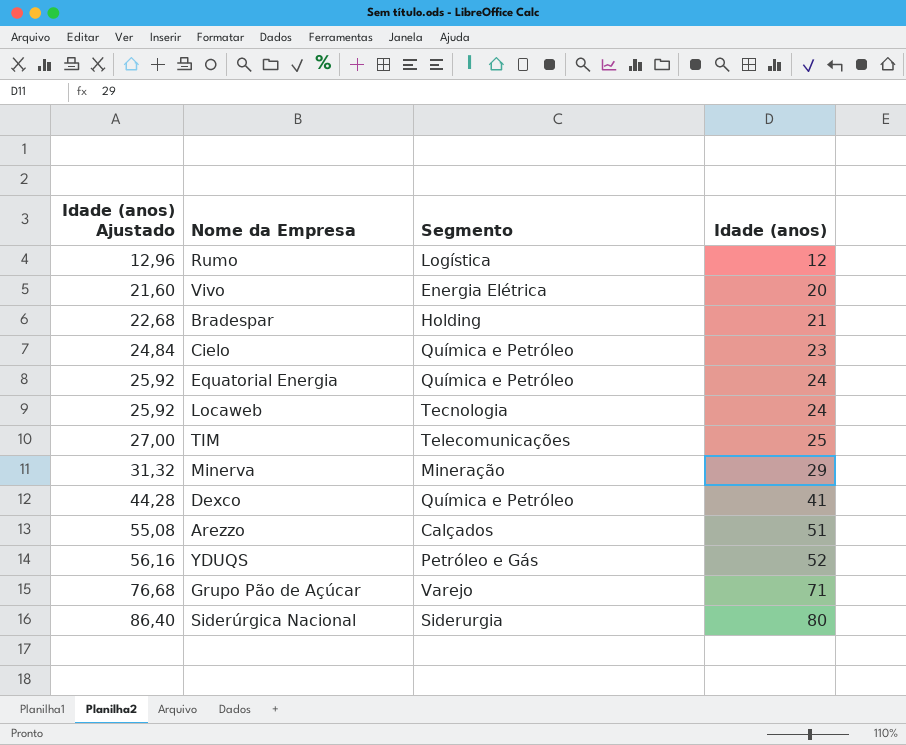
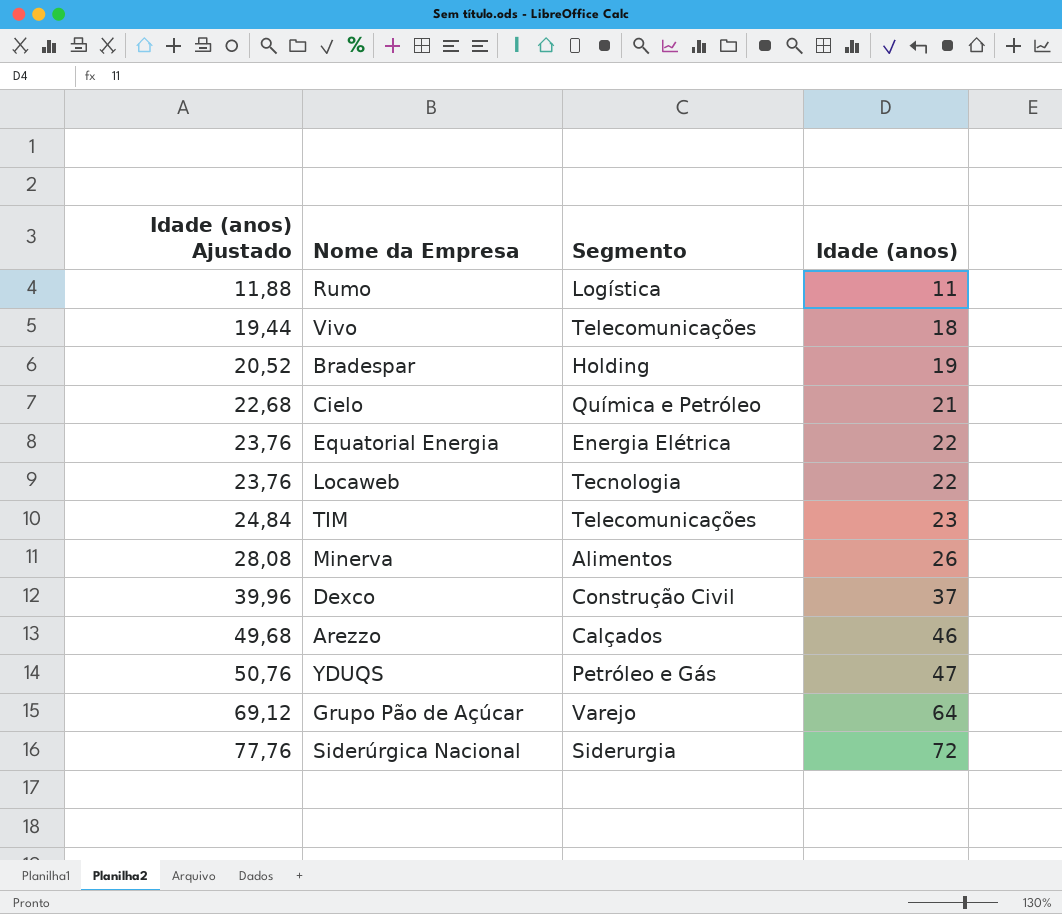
Rumo | Idade (anos) Ajustado: 12,96 -> 11,88
Rumo | Idade (anos): 12 -> 11
Vivo | Idade (anos) Ajustado: 21,60 -> 19,44
Vivo | Segmento: Energia Elétrica -> Telecomunicações
Vivo | Idade (anos): 20 -> 18
Bradespar | Idade (anos) Ajustado: 22,68 -> 20,52
Bradespar | Idade (anos): 21 -> 19
Cielo | Idade (anos) Ajustado: 24,84 -> 22,68
Cielo | Idade (anos): 23 -> 21
Equatorial Energia | Idade (anos) Ajustado: 25,92 -> 23,76
Equatorial Energia | Segmento: Química e Petróleo -> Energia Elétrica
Equatorial Energia | Idade (anos): 24 -> 22
Locaweb | Idade (anos) Ajustado: 25,92 -> 23,76
Locaweb | Idade (anos): 24 -> 22
TIM | Idade (anos) Ajustado: 27,00 -> 24,84
TIM | Idade (anos): 25 -> 23
Minerva | Idade (anos) Ajustado: 31,32 -> 28,08
Minerva | Segmento: Mineração -> Alimentos
Minerva | Idade (anos): 29 -> 26
Dexco | Idade (anos) Ajustado: 44,28 -> 39,96
Dexco | Segmento: Química e Petróleo -> Construção Civil
Dexco | Idade (anos): 41 -> 37
Arezzo | Idade (anos) Ajustado: 55,08 -> 49,68
Arezzo | Idade (anos): 51 -> 46
YDUQS | Idade (anos) Ajustado: 56,16 -> 50,76
YDUQS | Idade (anos): 52 -> 47
Grupo Pão de Açúcar | Idade (anos) Ajustado: 76,68 -> 69,12
Grupo Pão de Açúcar | Idade (anos): 71 -> 64
Siderúrgica Nacional | Idade (anos) Ajustado: 86,40 -> 77,76
Siderúrgica Nacional | Idade (anos): 80 -> 72

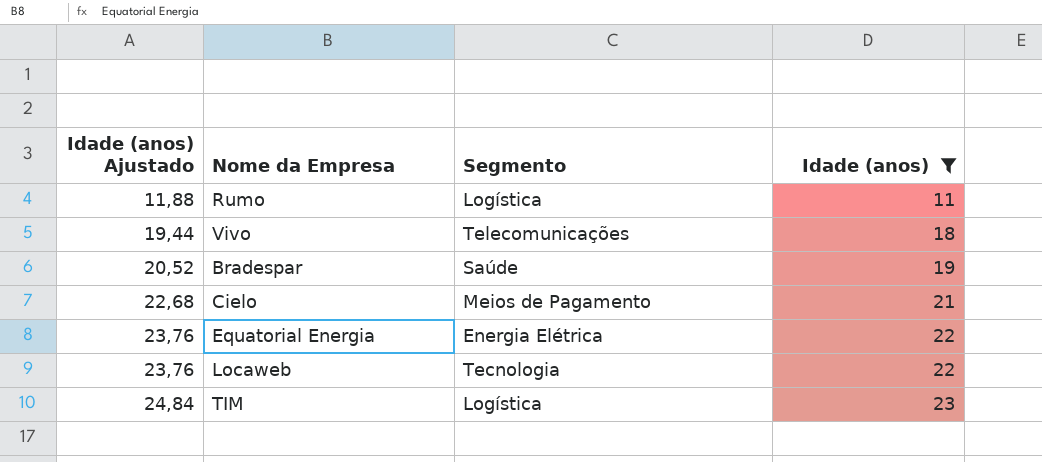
filter: none -> Idade (anos) <= 23
Bradespar | Segmento: Holding -> Saúde
Cielo | Segmento: Química e Petróleo -> Meios de Pagamento
TIM | Segmento: Telecomunicações -> Logística

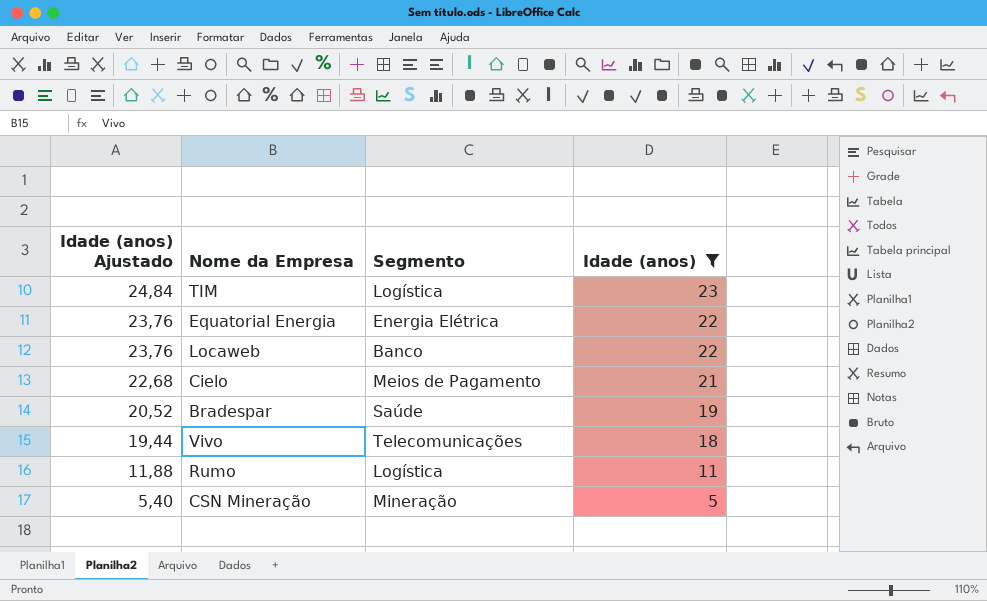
row order: Idade (anos) Ajustado ascending -> Idade (anos) Ajustado descending
Locaweb | Segmento: Tecnologia -> Banco
row CSN Mineração: none -> 5,40 | Mineração | 5

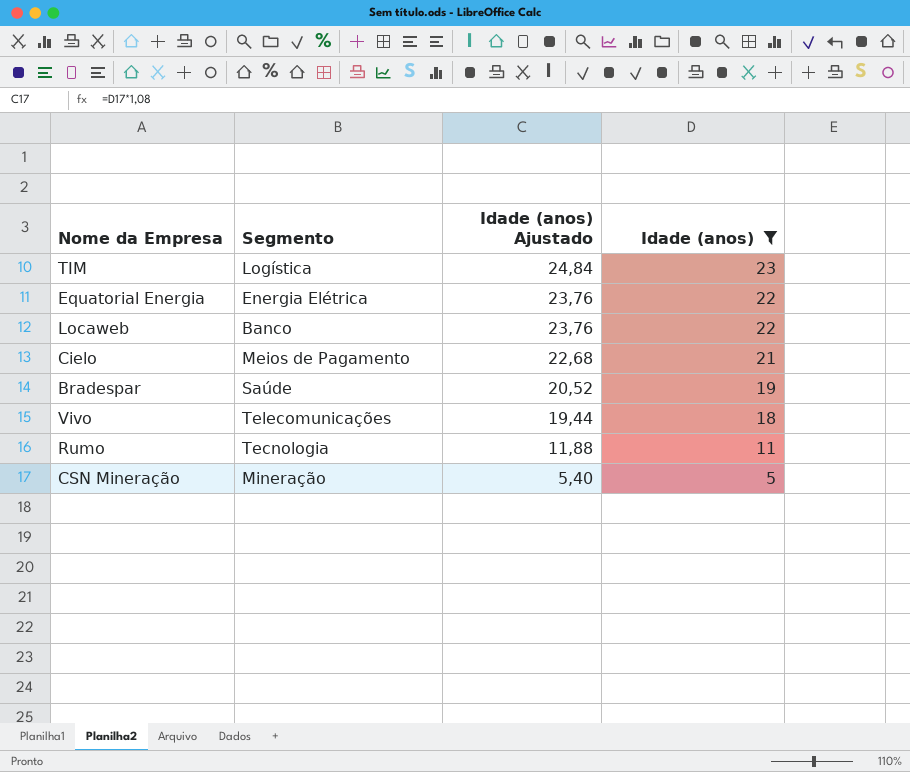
column Idade (anos) Ajustado | position: 1 -> 3
Rumo | Segmento: Logística -> Tecnologia

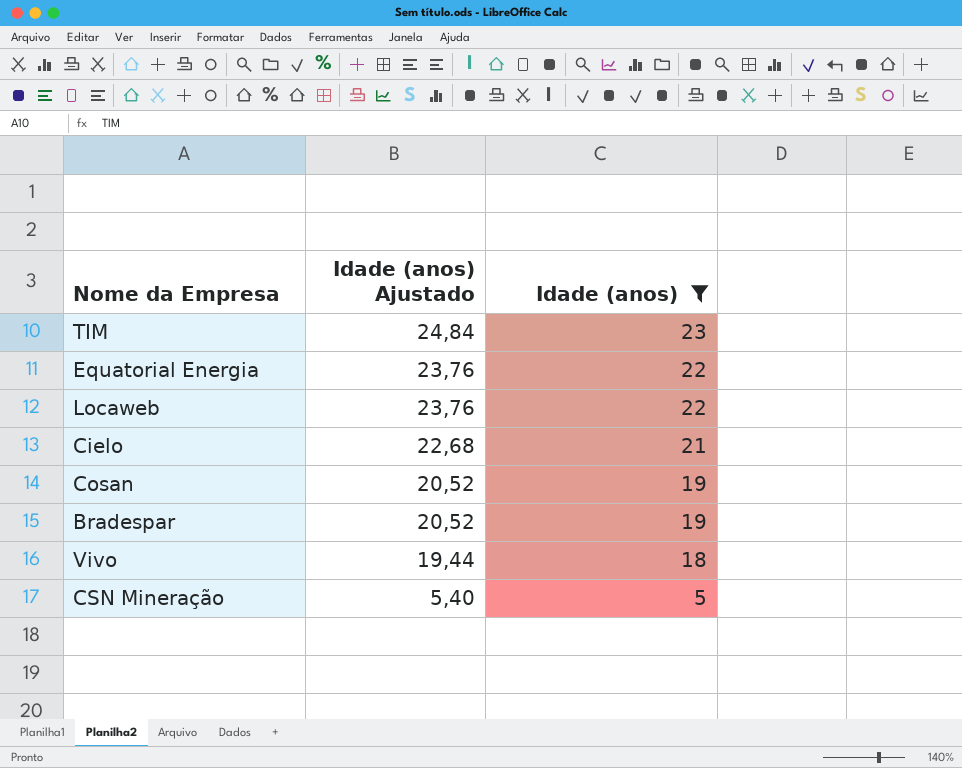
column Segmento | position: 2 -> none
row Rumo: Tecnologia | 11,88 | 11 -> none
row Cosan: none -> 20,52 | 19

